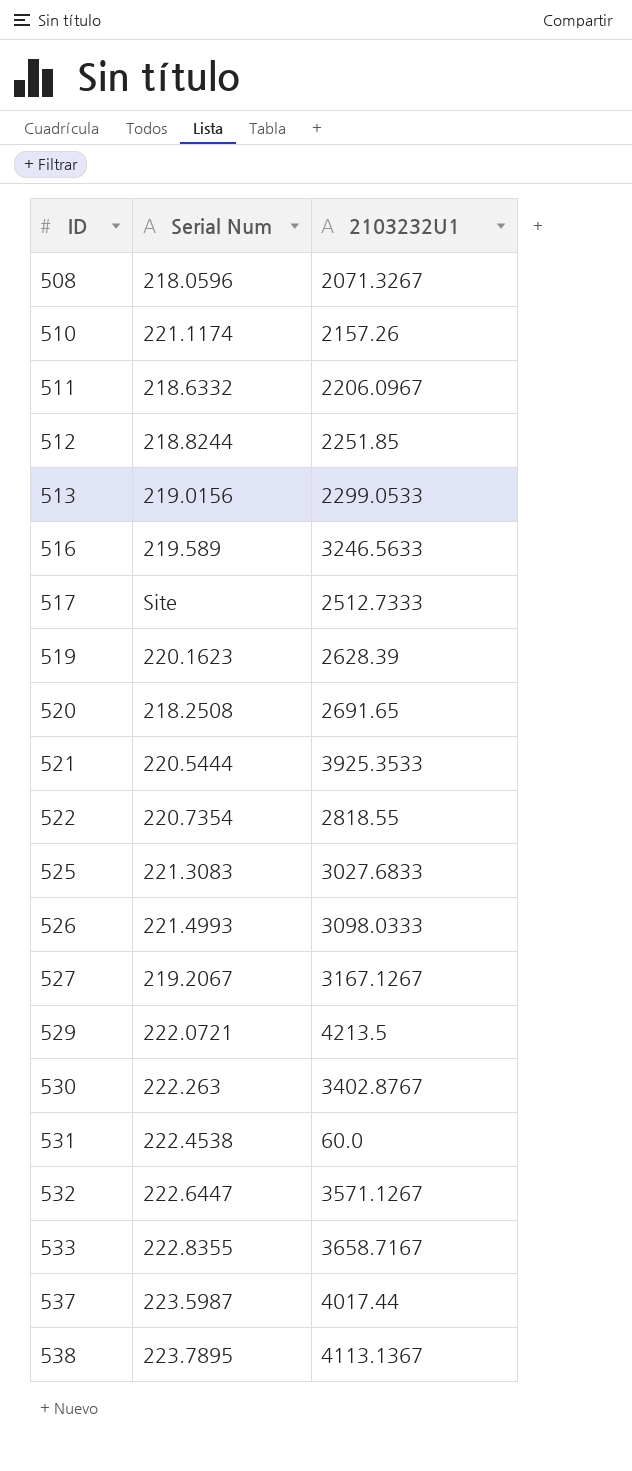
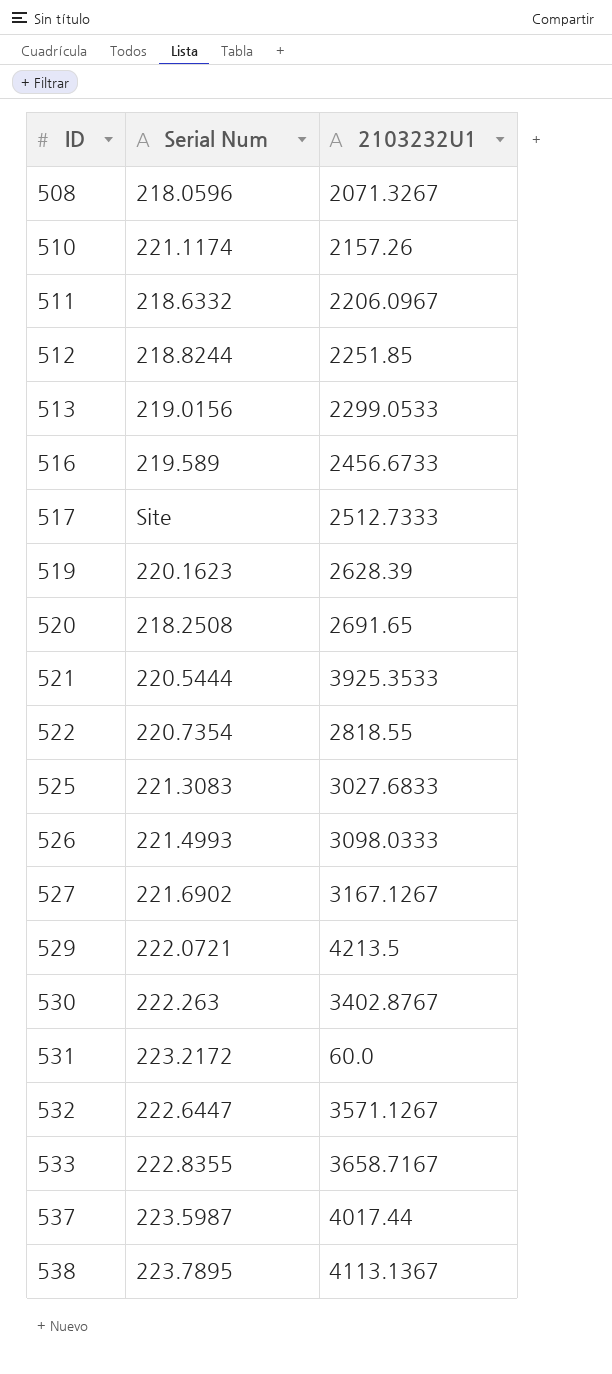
516 | 2103232U1: 3246.5633 -> 2456.6733
527 | Serial Num: 219.2067 -> 221.6902
531 | Serial Num: 222.4538 -> 223.2172

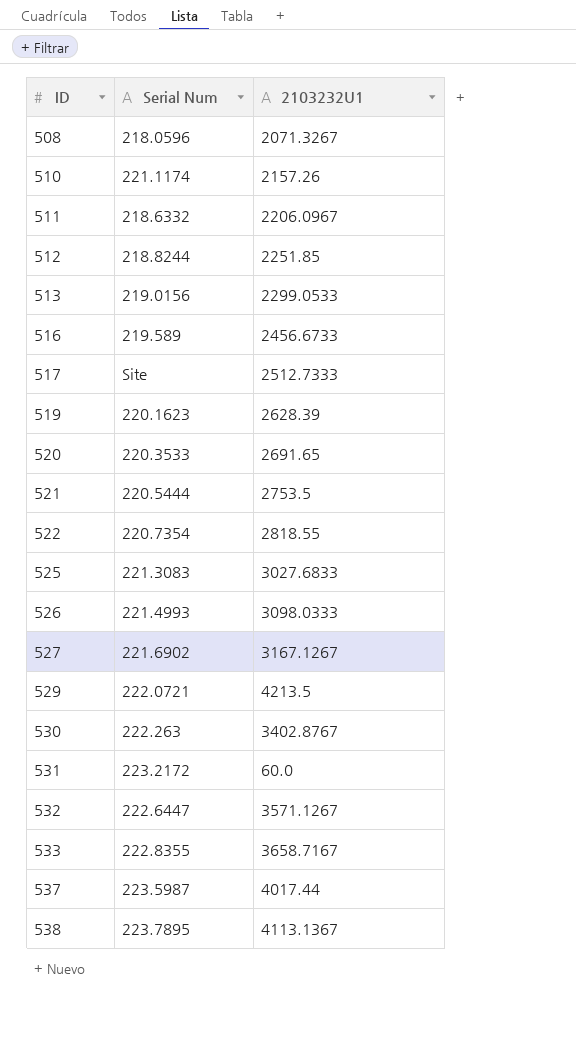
520 | Serial Num: 218.2508 -> 220.3533
521 | 2103232U1: 3925.3533 -> 2753.5

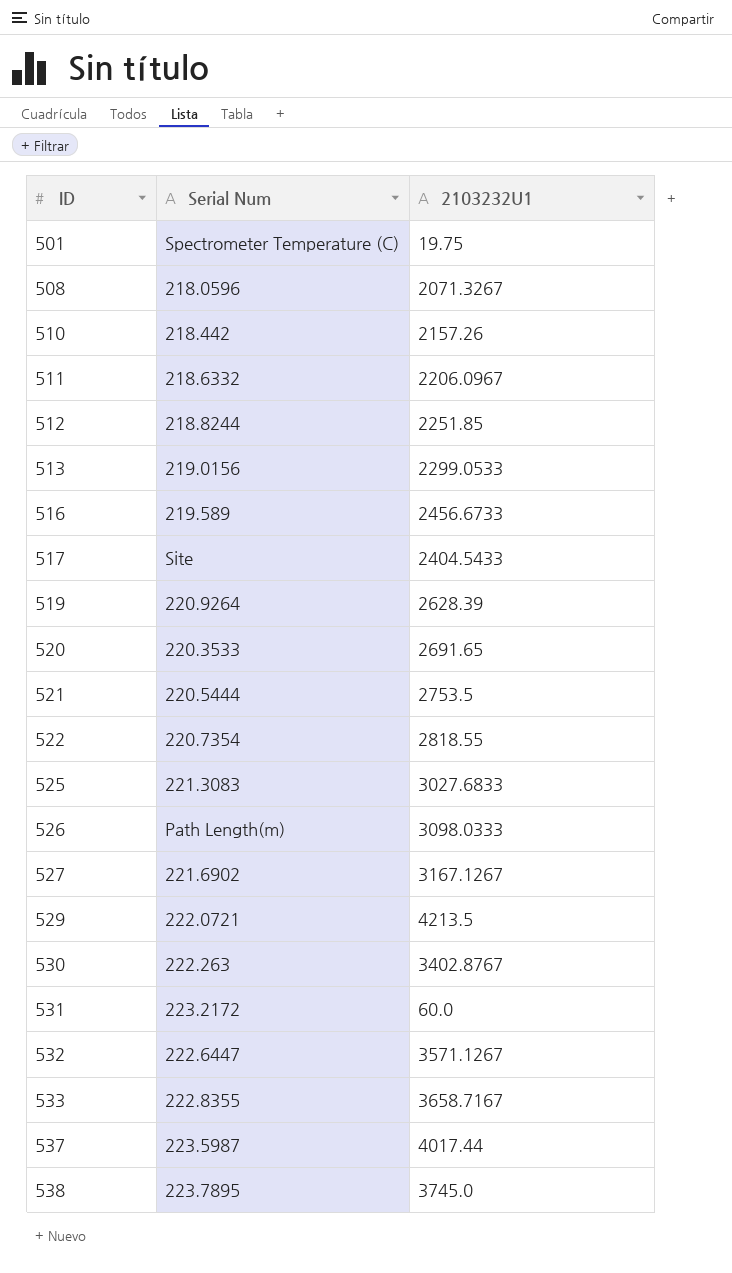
row 501: none -> Spectrometer Temperature (C) | 19.75
510 | Serial Num: 221.1174 -> 218.442
517 | 2103232U1: 2512.7333 -> 2404.5433
519 | Serial Num: 220.1623 -> 220.9264
526 | Serial Num: 221.4993 -> Path Length(m)
538 | 2103232U1: 4113.1367 -> 3745.0

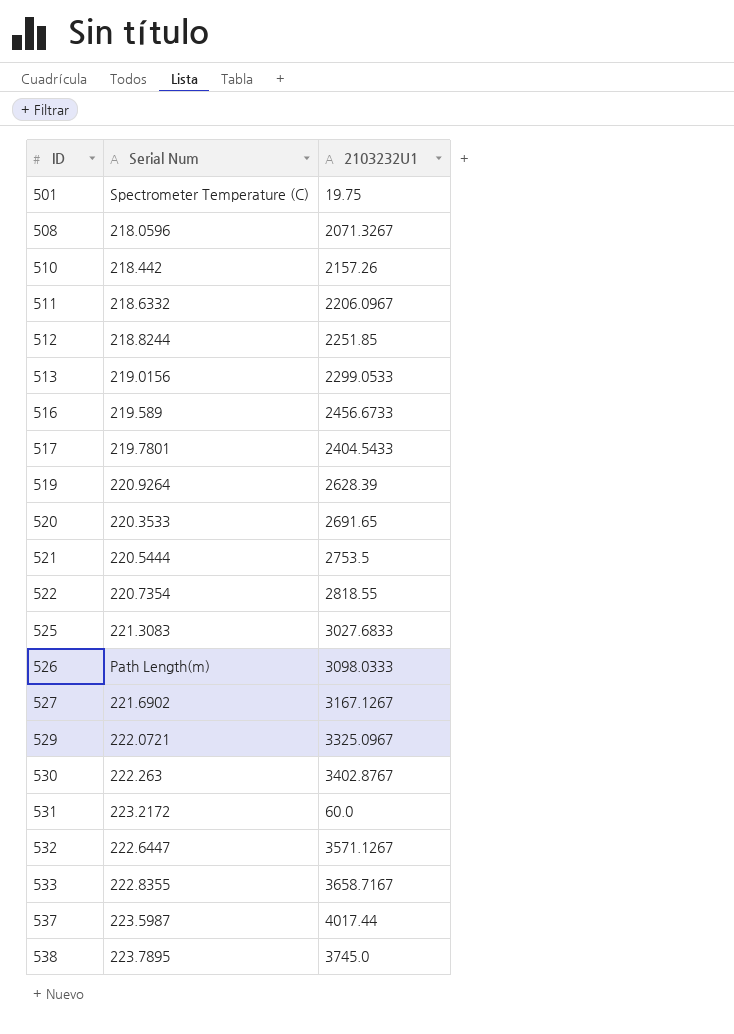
517 | Serial Num: Site -> 219.7801
529 | 2103232U1: 4213.5 -> 3325.0967

